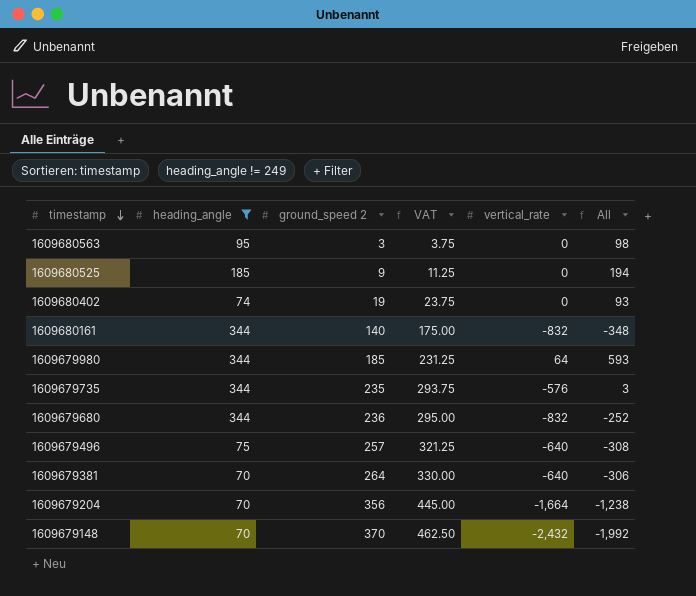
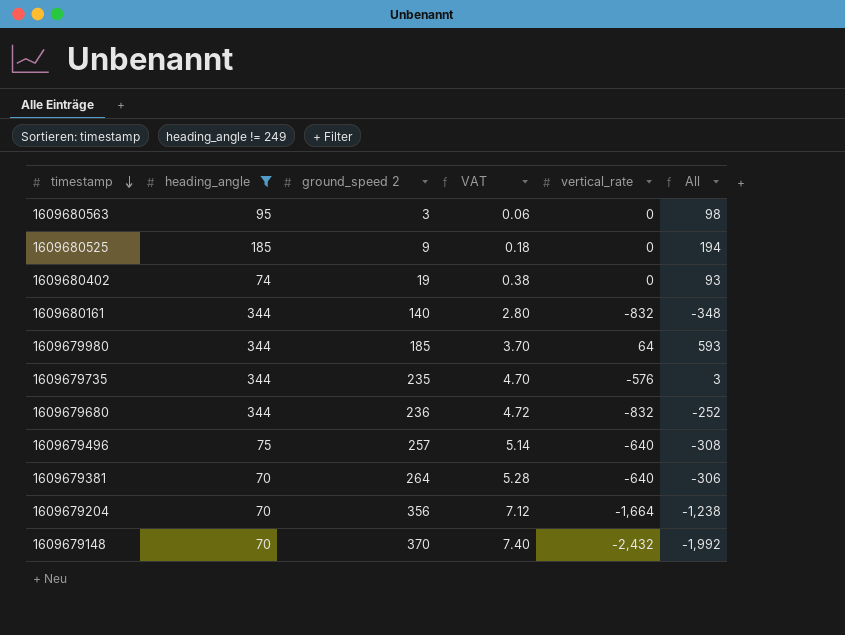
column VAT | formula: [ground_speed 2] * 1.25 -> [ground_speed 2] * 0.02

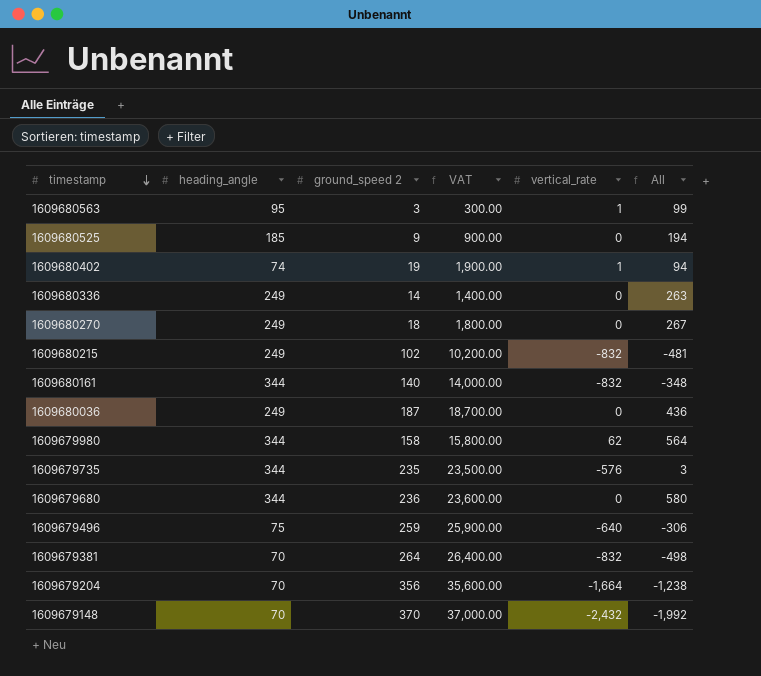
filter: heading_angle != 249 -> none
column VAT | formula: [ground_speed 2] * 0.02 -> [ground_speed 2] * 100
1609680563 | vertical_rate: 0 -> 1
1609680563 | All: 98 -> 99
1609680402 | vertical_rate: 0 -> 1
1609680402 | All: 93 -> 94
1609679980 | ground_speed 2: 185 -> 158
1609679980 | vertical_rate: 64 -> 62
1609679980 | All: 593 -> 564
1609679680 | vertical_rate: -832 -> 0
1609679680 | All: -252 -> 580
1609679496 | ground_speed 2: 257 -> 259
1609679496 | All: -308 -> -306
1609679381 | vertical_rate: -640 -> -832
1609679381 | All: -306 -> -498

